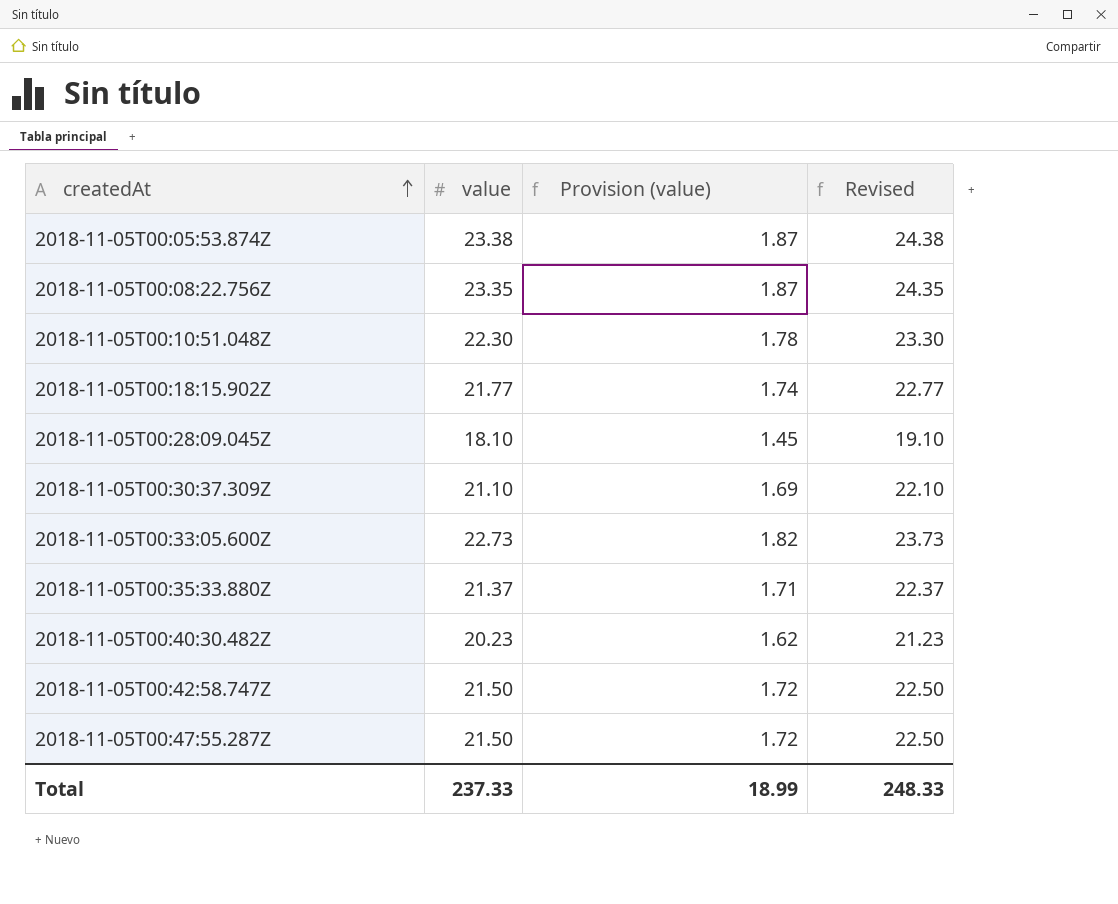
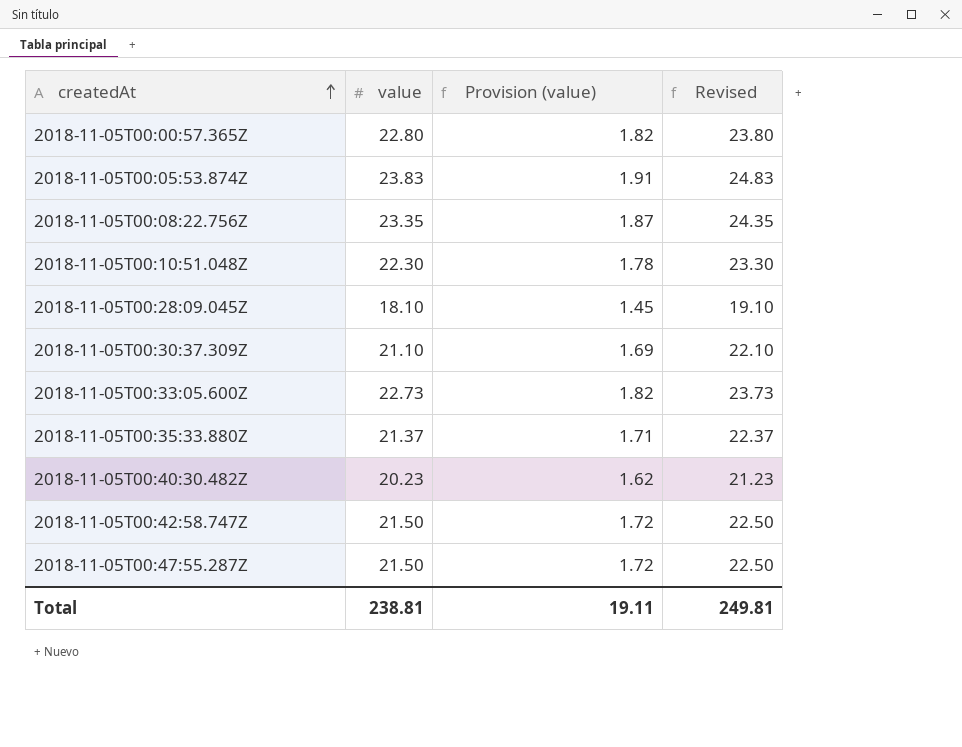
row 2018-11-05T00:18:15.902Z: 21.77 | 1.74 | 22.77 -> none
row 2018-11-05T00:00:57.365Z: none -> 22.80 | 1.82 | 23.80
2018-11-05T00:05:53.874Z | value: 23.38 -> 23.83
2018-11-05T00:05:53.874Z | Provision (value): 1.87 -> 1.91
2018-11-05T00:05:53.874Z | Revised: 24.38 -> 24.83
Total | value: 237.33 -> 238.81
Total | Provision (value): 18.99 -> 19.11
Total | Revised: 248.33 -> 249.81

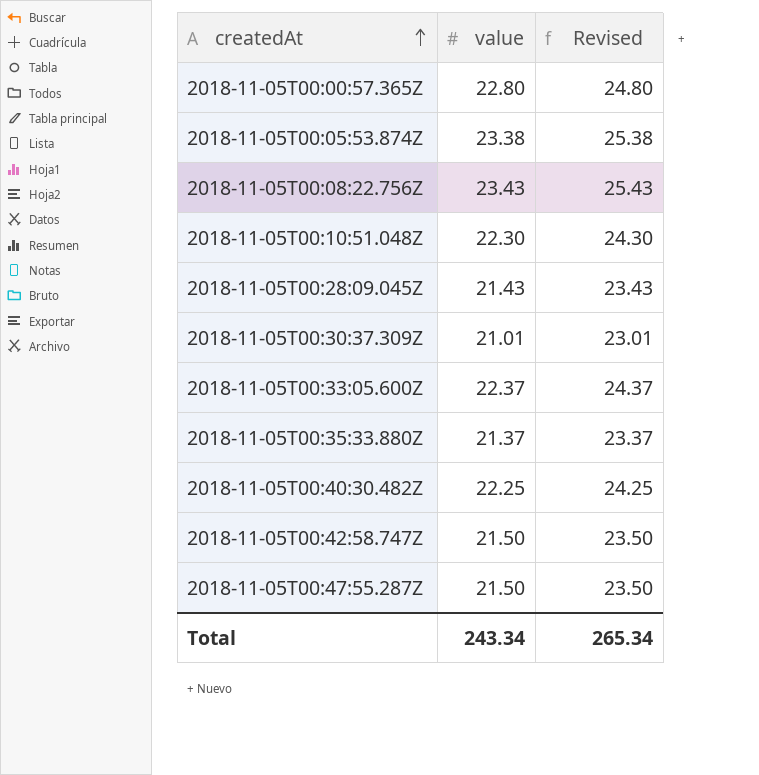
column Provision (value) | formula: [value] * 0.08 -> none
column Revised | formula: [value] + 1 -> [value] + 2
2018-11-05T00:05:53.874Z | value: 23.83 -> 23.38
2018-11-05T00:08:22.756Z | value: 23.35 -> 23.43
2018-11-05T00:28:09.045Z | value: 18.10 -> 21.43
2018-11-05T00:30:37.309Z | value: 21.10 -> 21.01
2018-11-05T00:33:05.600Z | value: 22.73 -> 22.37
2018-11-05T00:40:30.482Z | value: 20.23 -> 22.25
Total | value: 238.81 -> 243.34
Total | Revised: 249.81 -> 265.34

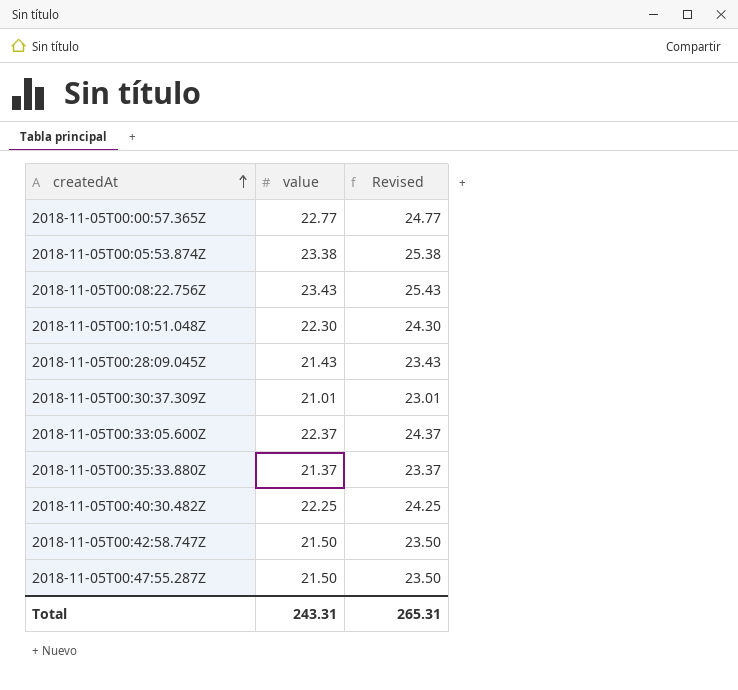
2018-11-05T00:00:57.365Z | value: 22.80 -> 22.77
2018-11-05T00:00:57.365Z | Revised: 24.80 -> 24.77
Total | value: 243.34 -> 243.31
Total | Revised: 265.34 -> 265.31

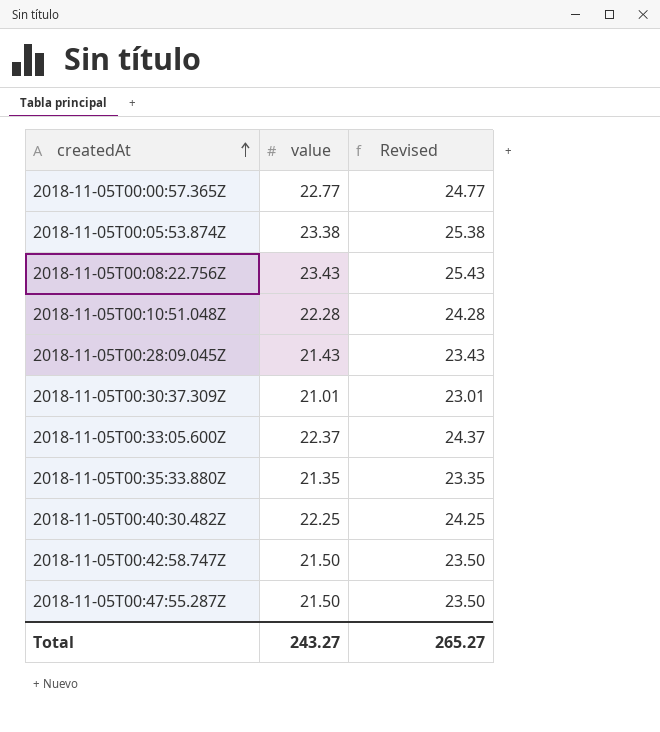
2018-11-05T00:10:51.048Z | value: 22.30 -> 22.28
2018-11-05T00:10:51.048Z | Revised: 24.30 -> 24.28
2018-11-05T00:35:33.880Z | value: 21.37 -> 21.35
2018-11-05T00:35:33.880Z | Revised: 23.37 -> 23.35
Total | value: 243.31 -> 243.27
Total | Revised: 265.31 -> 265.27

